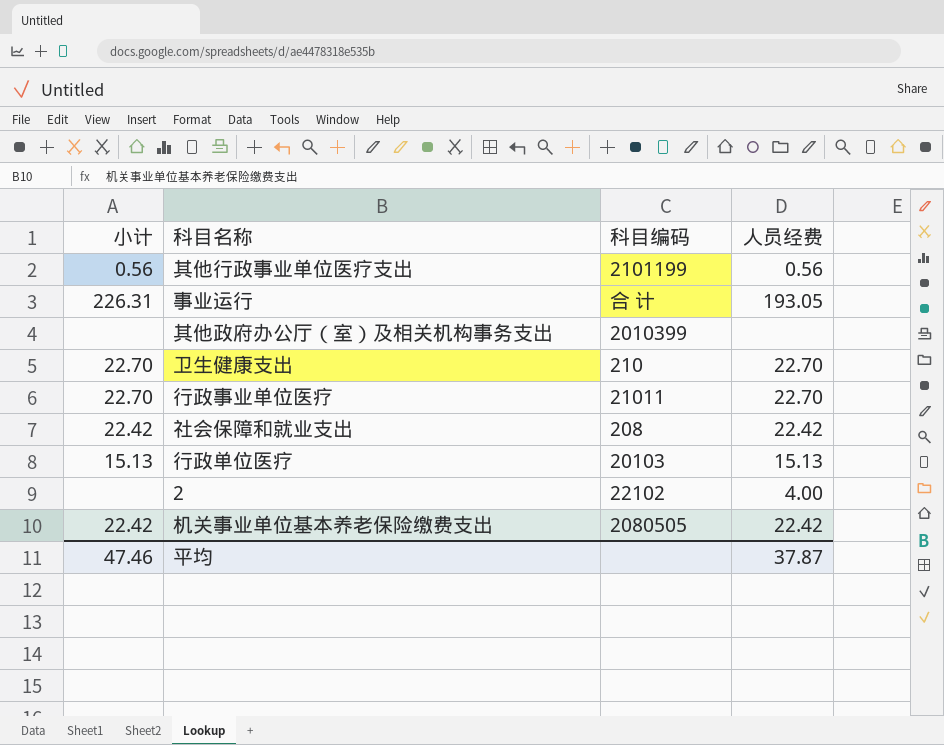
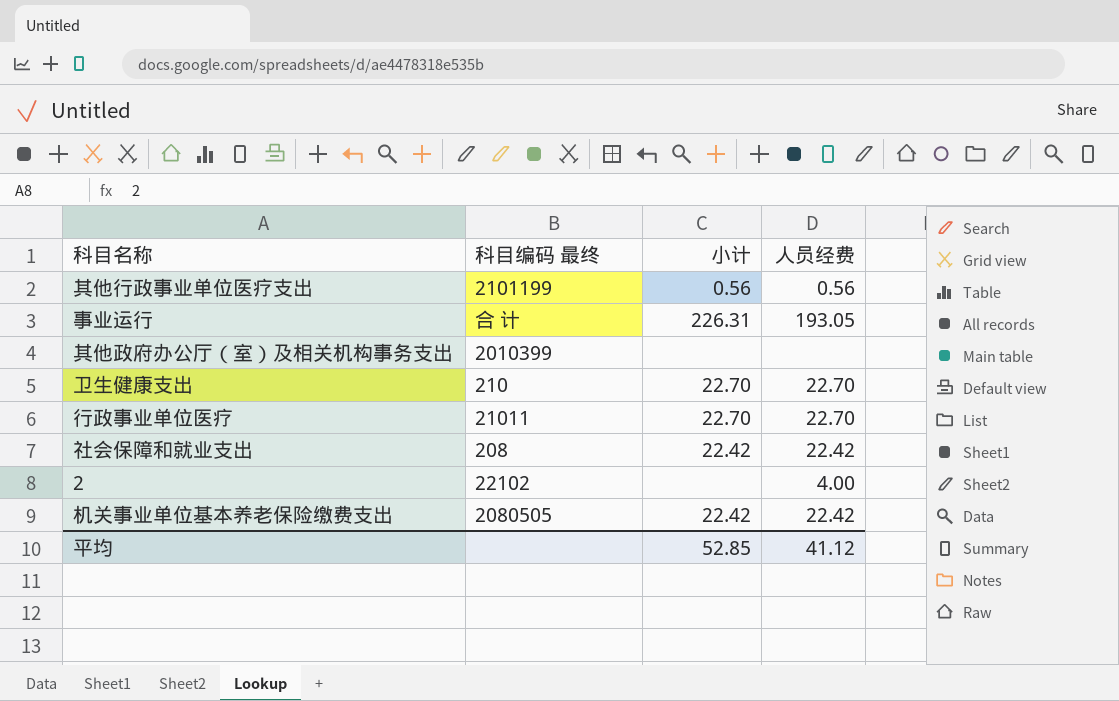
column name: 科目编码 -> 科目编码 最终
column 小计 | position: 1 -> 3
row 行政单位医疗: 15.13 | 20103 | 15.13 -> none
平均 | 小计: 47.46 -> 52.85
平均 | 人员经费: 37.87 -> 41.12

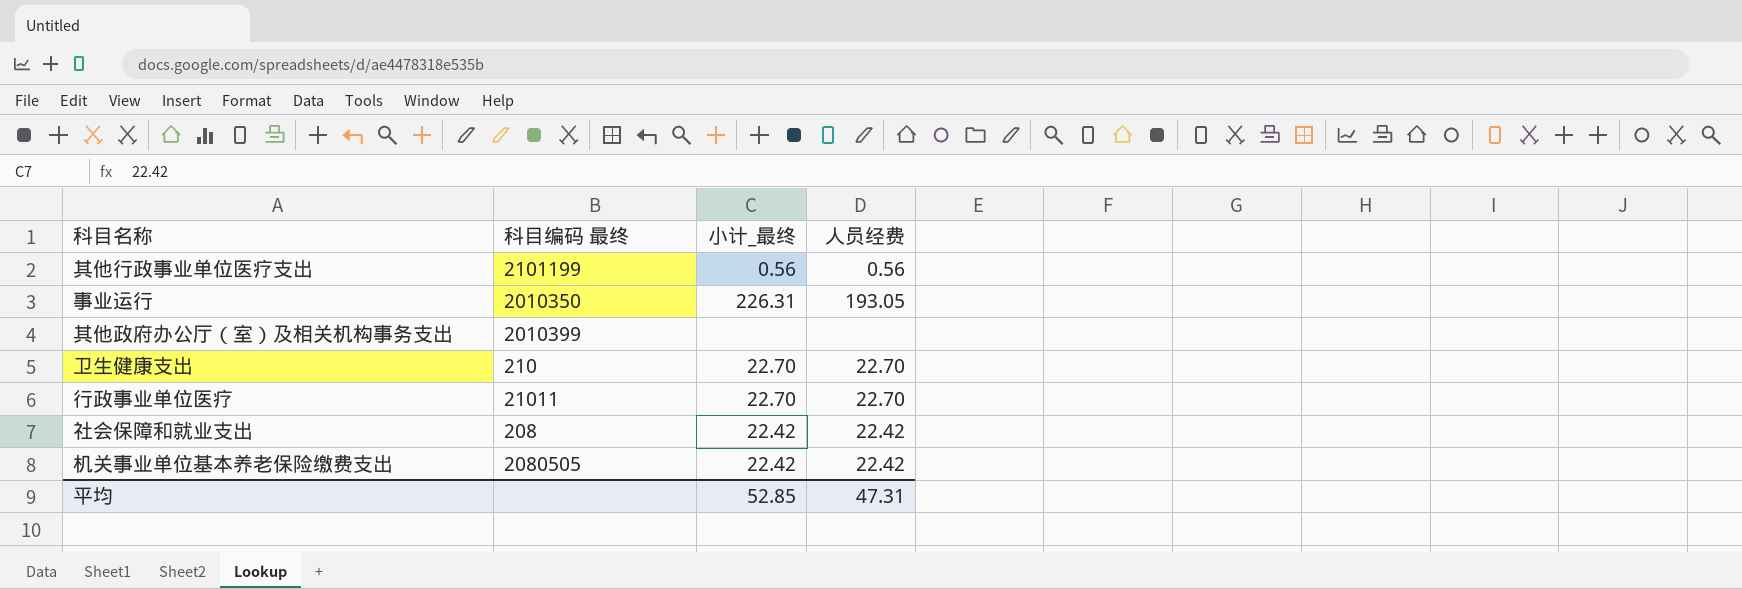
column name: 小计 -> 小计_最终
row 2: 22102 | none | 4.00 -> none
事业运行 | 科目编码 最终: 合 计 -> 2010350
平均 | 人员经费: 41.12 -> 47.31

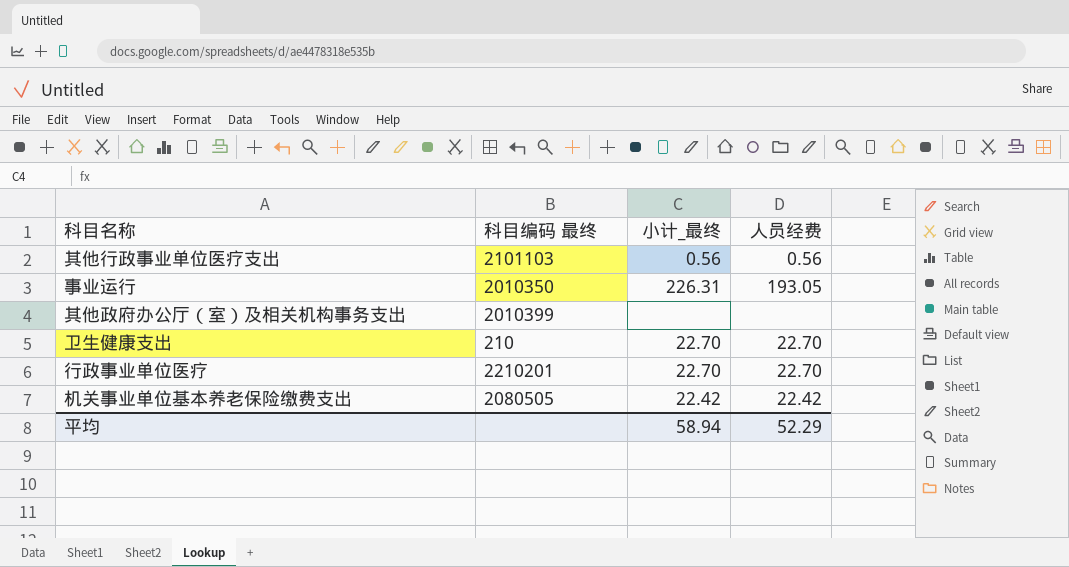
row 社会保障和就业支出: 208 | 22.42 | 22.42 -> none
其他行政事业单位医疗支出 | 科目编码 最终: 2101199 -> 2101103
行政事业单位医疗 | 科目编码 最终: 21011 -> 2210201
平均 | 小计_最终: 52.85 -> 58.94
平均 | 人员经费: 47.31 -> 52.29

